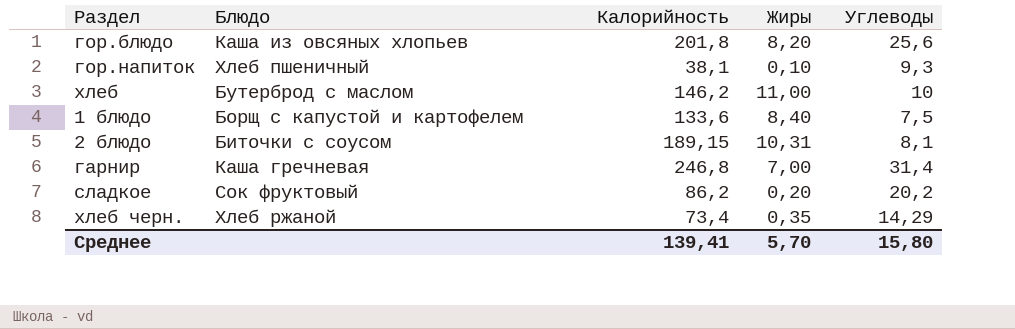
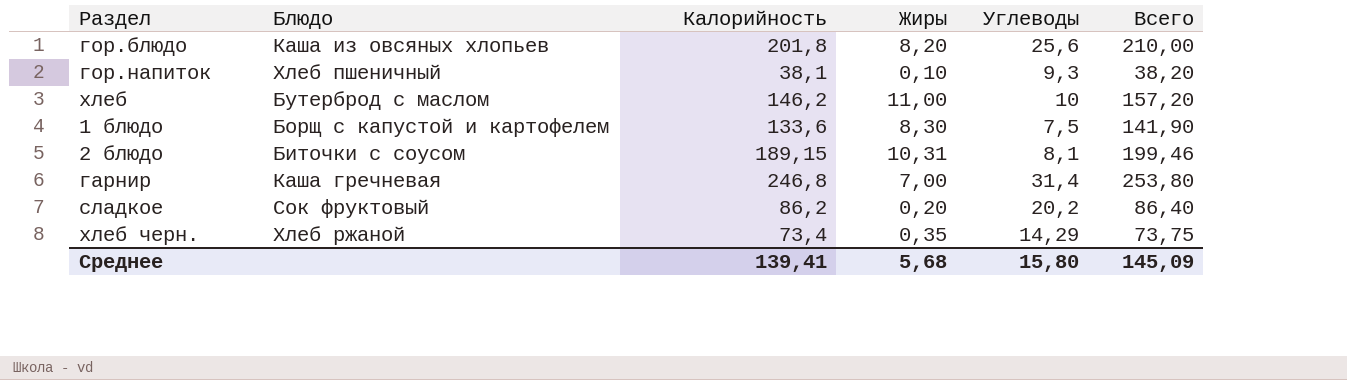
column Всего | formula: none -> [Калорийность] + [Жиры]
1 блюдо | Жиры: 8,40 -> 8,30
Среднее | Жиры: 5,70 -> 5,68

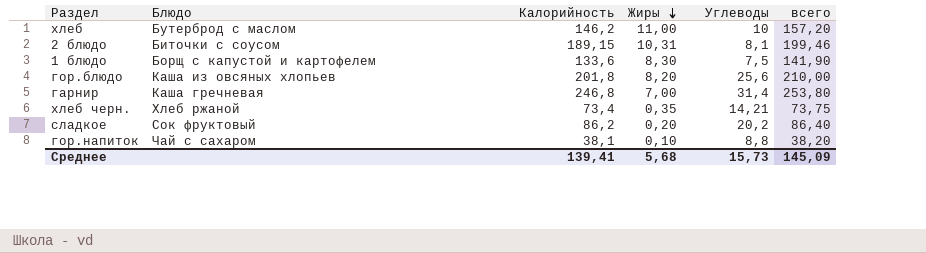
row order: none -> Жиры descending
column name: Всего -> всего
хлеб черн. | Углеводы: 14,29 -> 14,21
гор.напиток | Блюдо: Хлеб пшеничный -> Чай с сахаром
гор.напиток | Углеводы: 9,3 -> 8,8
Среднее | Углеводы: 15,80 -> 15,73

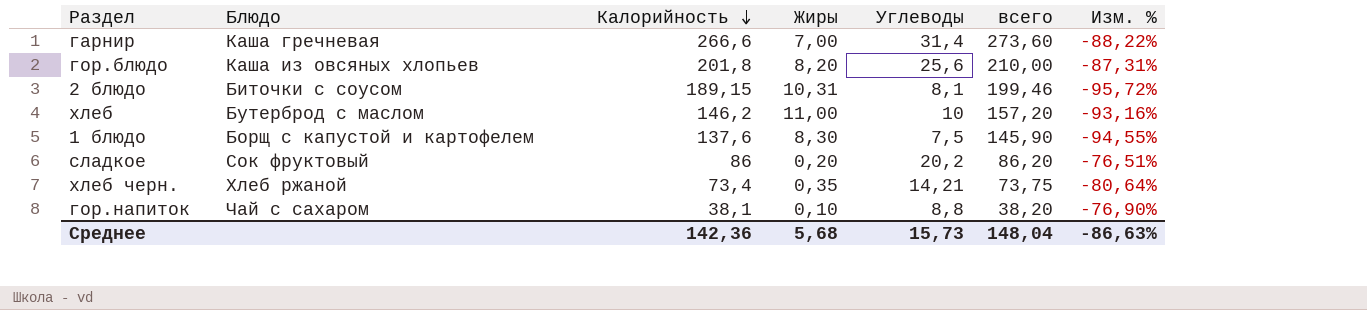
row order: Жиры descending -> Калорийность descending
column Изм. % | formula: none -> ([Углеводы] - [Калорийность]) / [Калорийность]
гарнир | Калорийность: 246,8 -> 266,6
гарнир | всего: 253,80 -> 273,60
1 блюдо | Калорийность: 133,6 -> 137,6
1 блюдо | всего: 141,90 -> 145,90
сладкое | Калорийность: 86,2 -> 86
сладкое | всего: 86,40 -> 86,20
Среднее | Калорийность: 139,41 -> 142,36
Среднее | всего: 145,09 -> 148,04

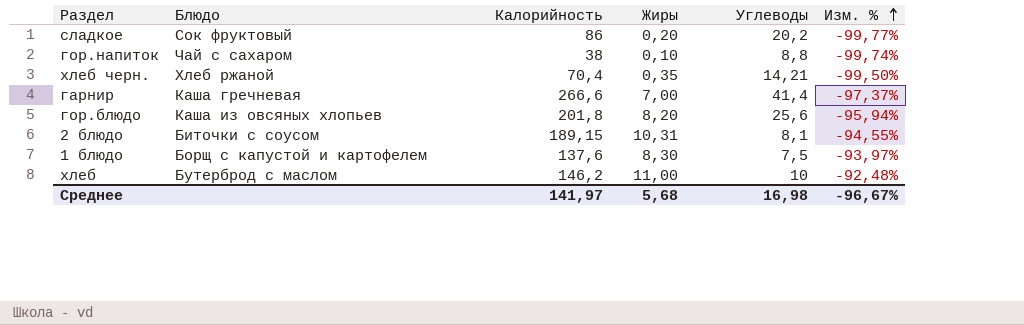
row order: Калорийность descending -> Изм. % ascending
column всего | formula: [Калорийность] + [Жиры] -> none
column Изм. % | formula: ([Углеводы] - [Калорийность]) / [Калорийность] -> ([Жиры] - [Калорийность]) / [Калорийность]
гор.напиток | Калорийность: 38,1 -> 38
хлеб черн. | Калорийность: 73,4 -> 70,4
гарнир | Углеводы: 31,4 -> 41,4
Среднее | Калорийность: 142,36 -> 141,97
Среднее | Углеводы: 15,73 -> 16,98
Среднее | Изм. %: -86,63% -> -96,67%

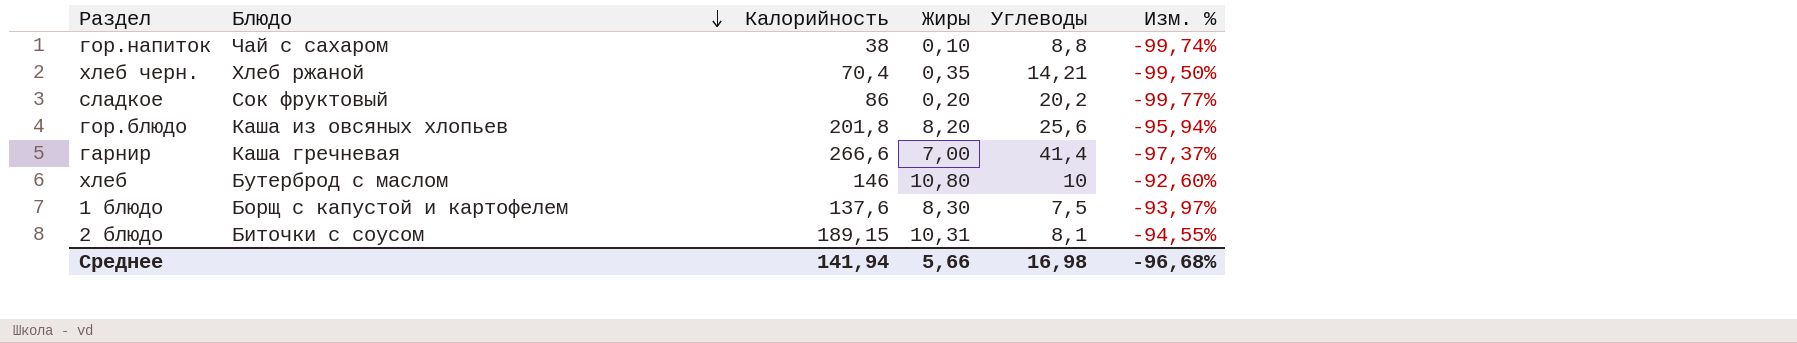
row order: Изм. % ascending -> Блюдо descending
хлеб | Калорийность: 146,2 -> 146
хлеб | Жиры: 11,00 -> 10,80
хлеб | Изм. %: -92,48% -> -92,60%
Среднее | Калорийность: 141,97 -> 141,94
Среднее | Жиры: 5,68 -> 5,66
Среднее | Изм. %: -96,67% -> -96,68%

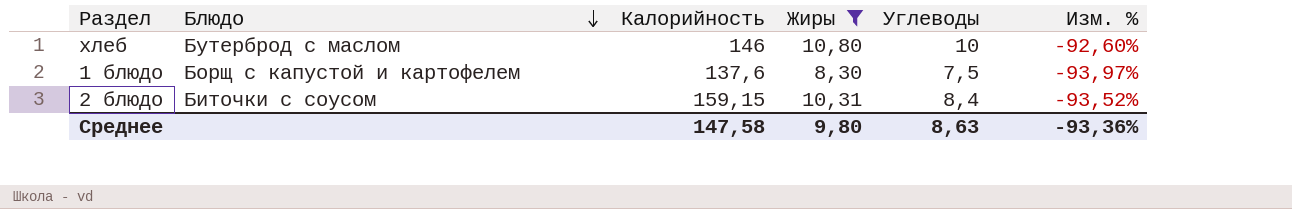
filter: none -> Жиры >= 8,30
2 блюдо | Калорийность: 189,15 -> 159,15
2 блюдо | Углеводы: 8,1 -> 8,4
2 блюдо | Изм. %: -94,55% -> -93,52%
Среднее | Калорийность: 141,94 -> 147,58
Среднее | Жиры: 5,66 -> 9,80
Среднее | Углеводы: 16,98 -> 8,63
Среднее | Изм. %: -96,68% -> -93,36%

